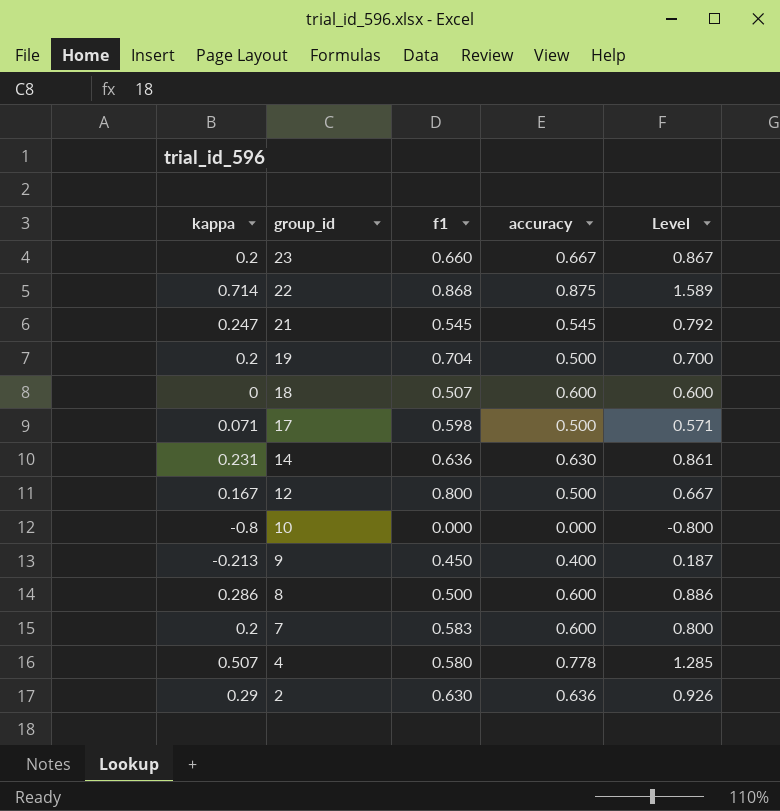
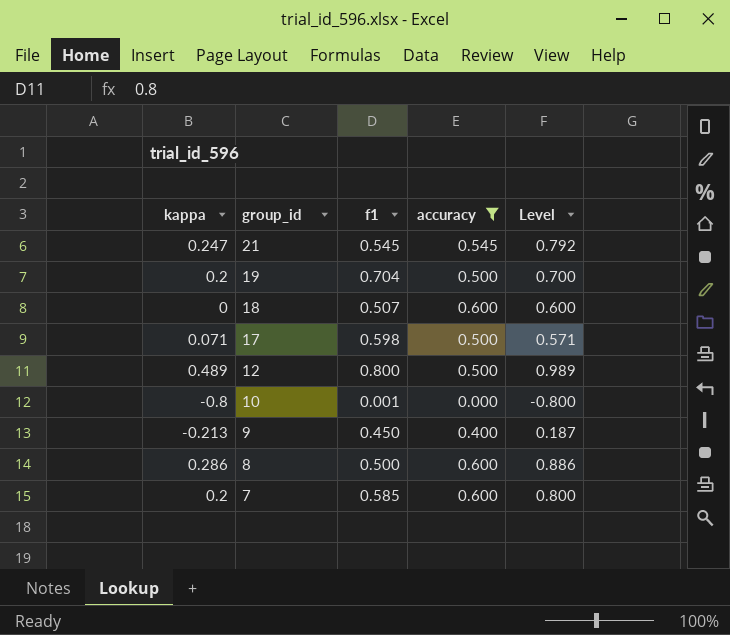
filter: none -> accuracy <= 0.600
12 | kappa: 0.167 -> 0.489
12 | Level: 0.667 -> 0.989
10 | f1: 0.000 -> 0.001
7 | f1: 0.583 -> 0.585

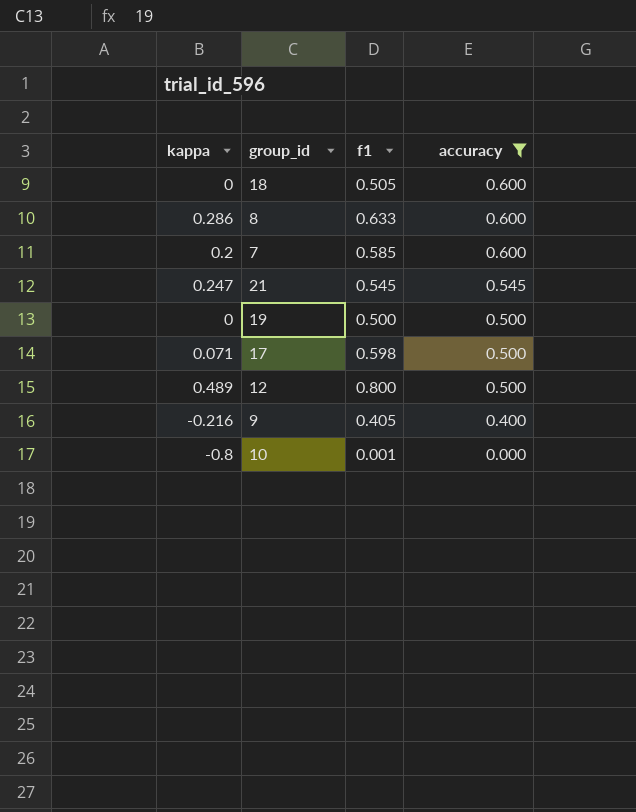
row order: group_id descending -> accuracy descending
column Level | formula: [kappa] + [accuracy] -> none
18 | f1: 0.507 -> 0.505
8 | f1: 0.500 -> 0.633
19 | kappa: 0.2 -> 0
19 | f1: 0.704 -> 0.500
9 | kappa: -0.213 -> -0.216
9 | f1: 0.450 -> 0.405

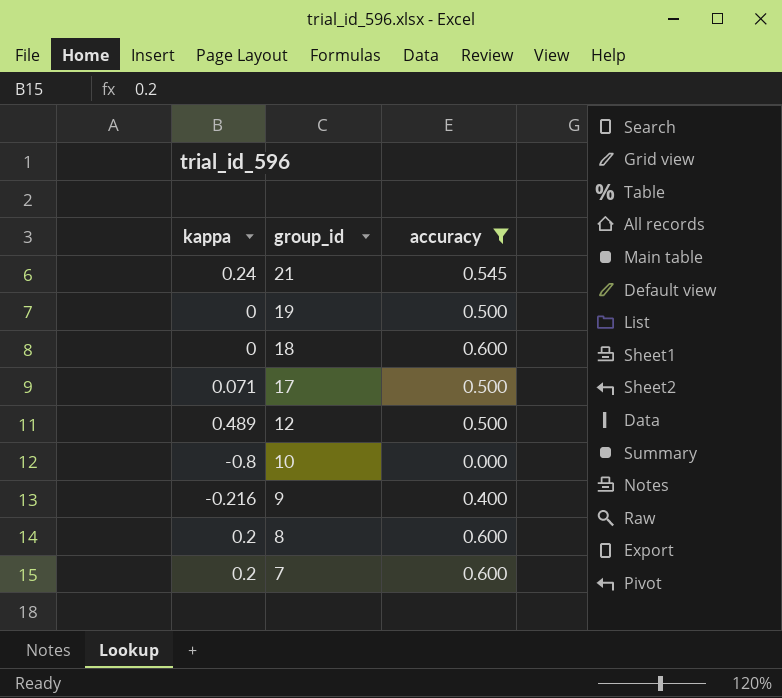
row order: accuracy descending -> group_id descending
column f1 | position: 3 -> none
21 | kappa: 0.247 -> 0.24
8 | kappa: 0.286 -> 0.2

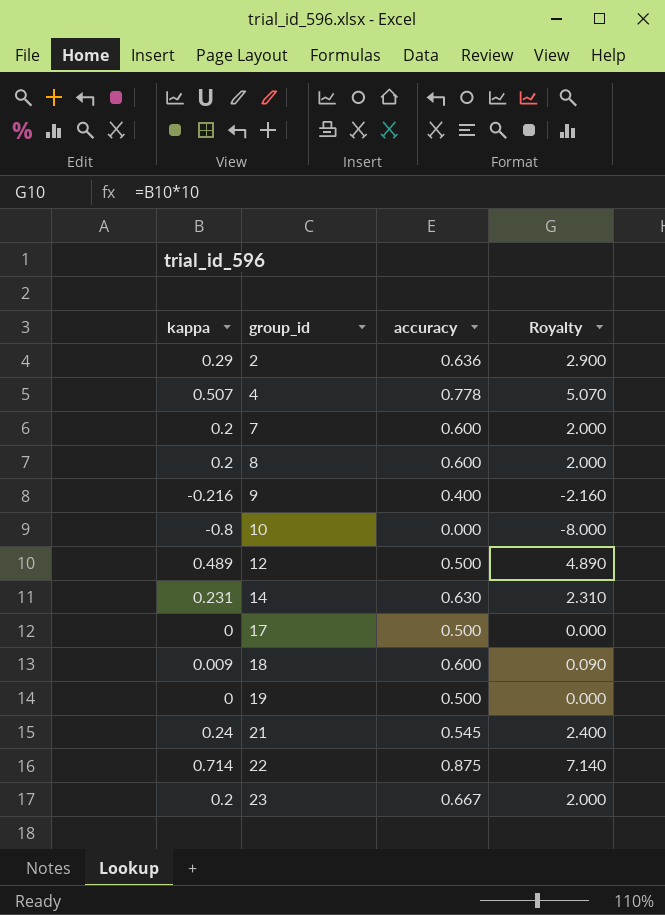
filter: accuracy <= 0.600 -> none
row order: group_id descending -> group_id ascending
column Royalty | formula: none -> [kappa] * 10
17 | kappa: 0.071 -> 0
18 | kappa: 0 -> 0.009

